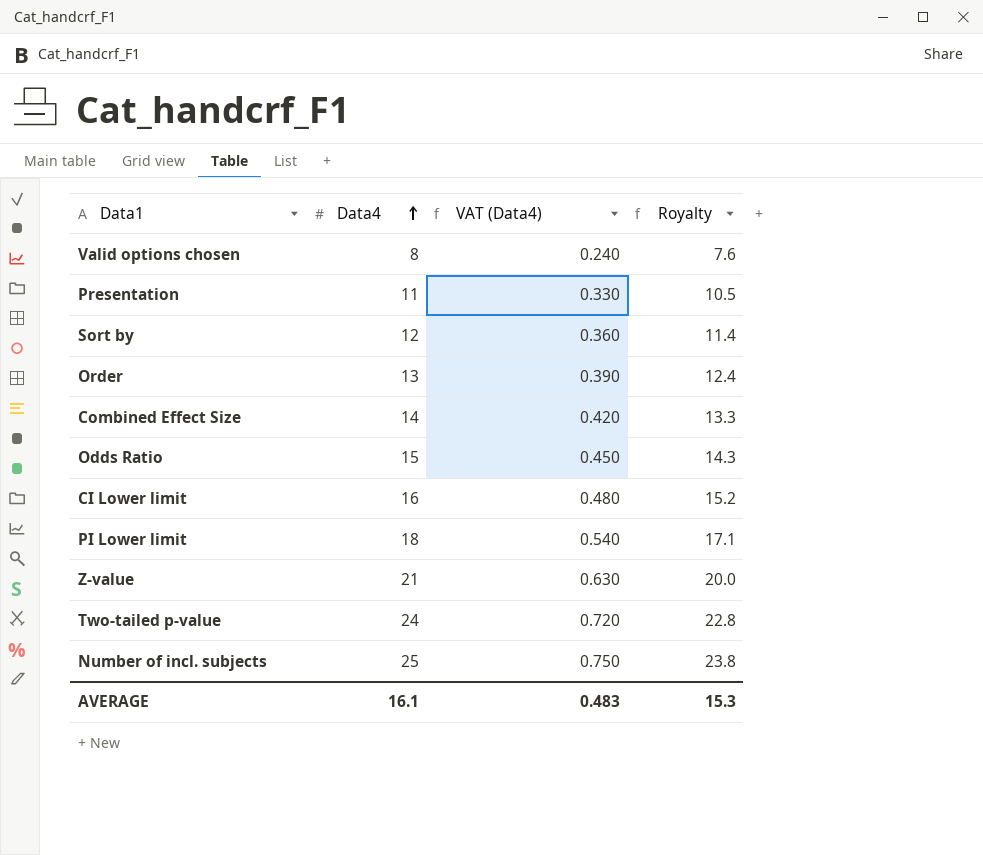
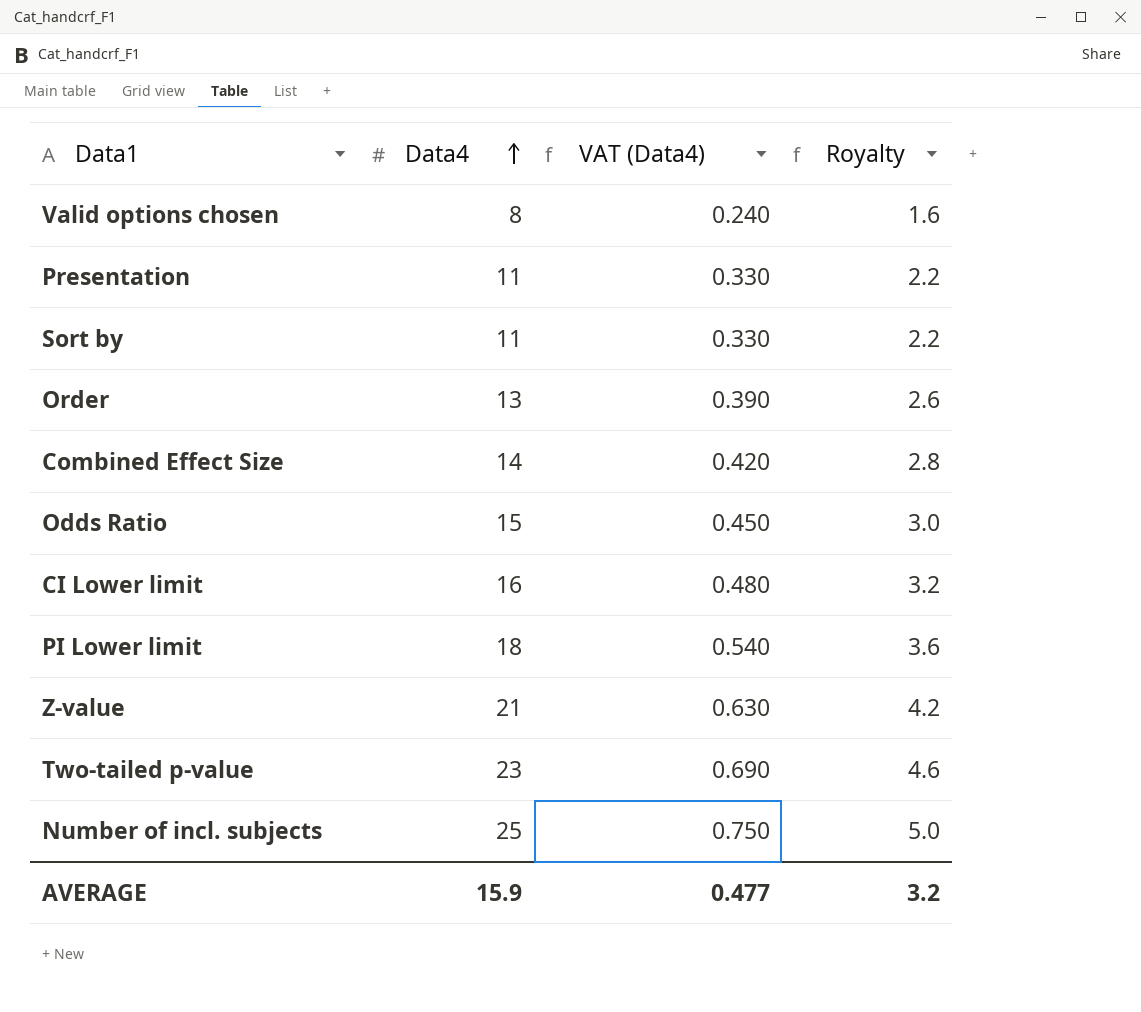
column Royalty | formula: [Data4] * 0.95 -> [Data4] * 0.2
Sort by | Data4: 12 -> 11
Sort by | VAT (Data4): 0.360 -> 0.330
Two-tailed p-value | Data4: 24 -> 23
Two-tailed p-value | VAT (Data4): 0.720 -> 0.690
AVERAGE | Data4: 16.1 -> 15.9
AVERAGE | VAT (Data4): 0.483 -> 0.477
AVERAGE | Royalty: 15.3 -> 3.2

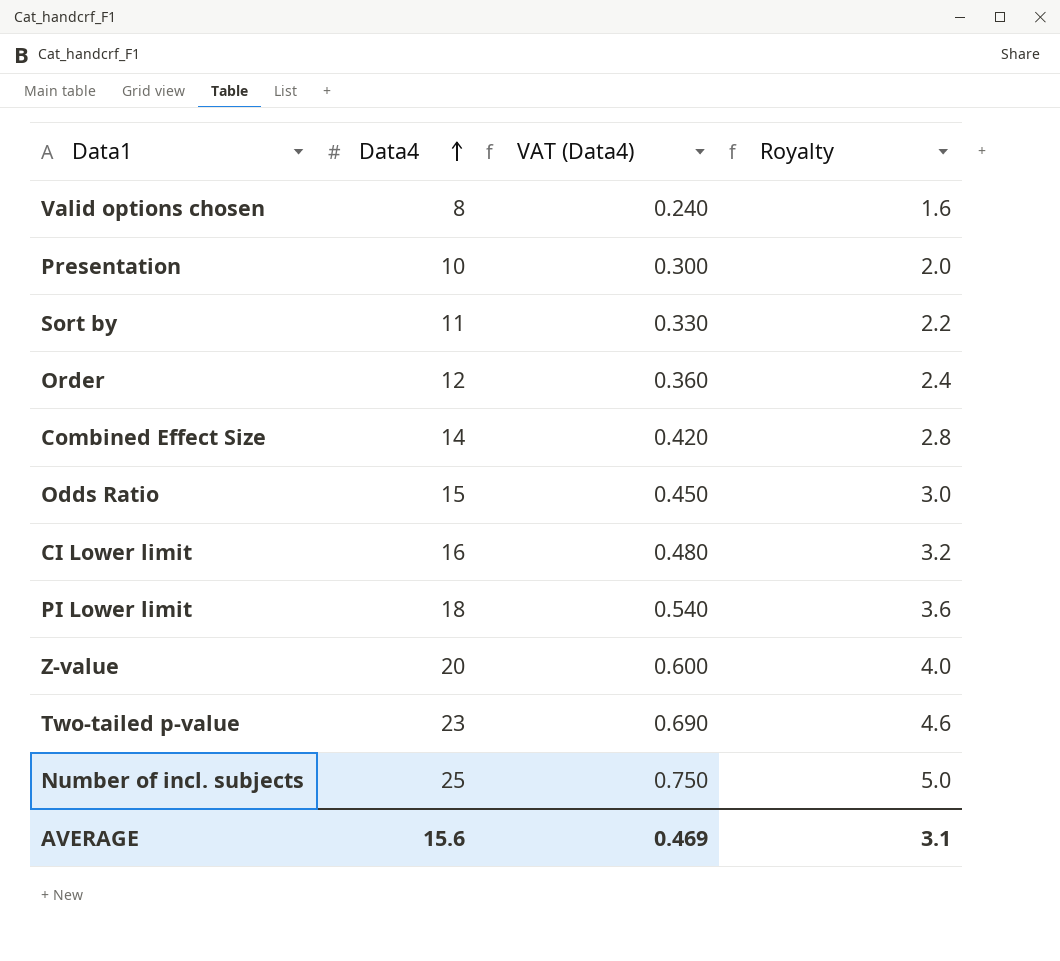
Presentation | Data4: 11 -> 10
Presentation | VAT (Data4): 0.330 -> 0.300
Presentation | Royalty: 2.2 -> 2.0
Order | Data4: 13 -> 12
Order | VAT (Data4): 0.390 -> 0.360
Order | Royalty: 2.6 -> 2.4
Z-value | Data4: 21 -> 20
Z-value | VAT (Data4): 0.630 -> 0.600
Z-value | Royalty: 4.2 -> 4.0
AVERAGE | Data4: 15.9 -> 15.6
AVERAGE | VAT (Data4): 0.477 -> 0.469
AVERAGE | Royalty: 3.2 -> 3.1

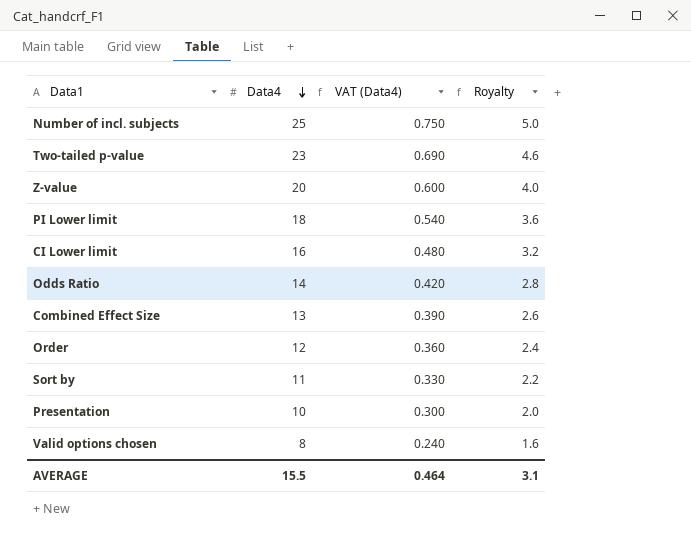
row order: Data4 ascending -> Data4 descending
Odds Ratio | Data4: 15 -> 14
Odds Ratio | VAT (Data4): 0.450 -> 0.420
Odds Ratio | Royalty: 3.0 -> 2.8
Combined Effect Size | Data4: 14 -> 13
Combined Effect Size | VAT (Data4): 0.420 -> 0.390
Combined Effect Size | Royalty: 2.8 -> 2.6
AVERAGE | Data4: 15.6 -> 15.5
AVERAGE | VAT (Data4): 0.469 -> 0.464

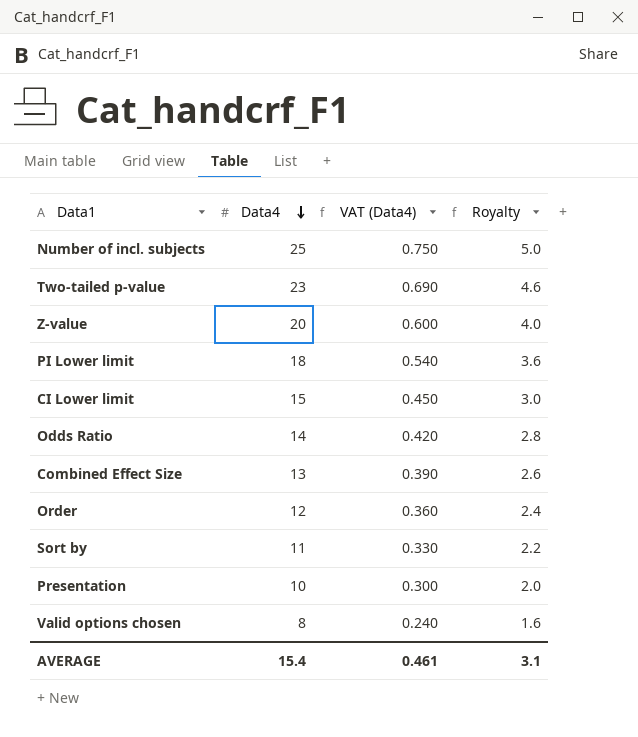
CI Lower limit | Data4: 16 -> 15
CI Lower limit | VAT (Data4): 0.480 -> 0.450
CI Lower limit | Royalty: 3.2 -> 3.0
AVERAGE | Data4: 15.5 -> 15.4
AVERAGE | VAT (Data4): 0.464 -> 0.461

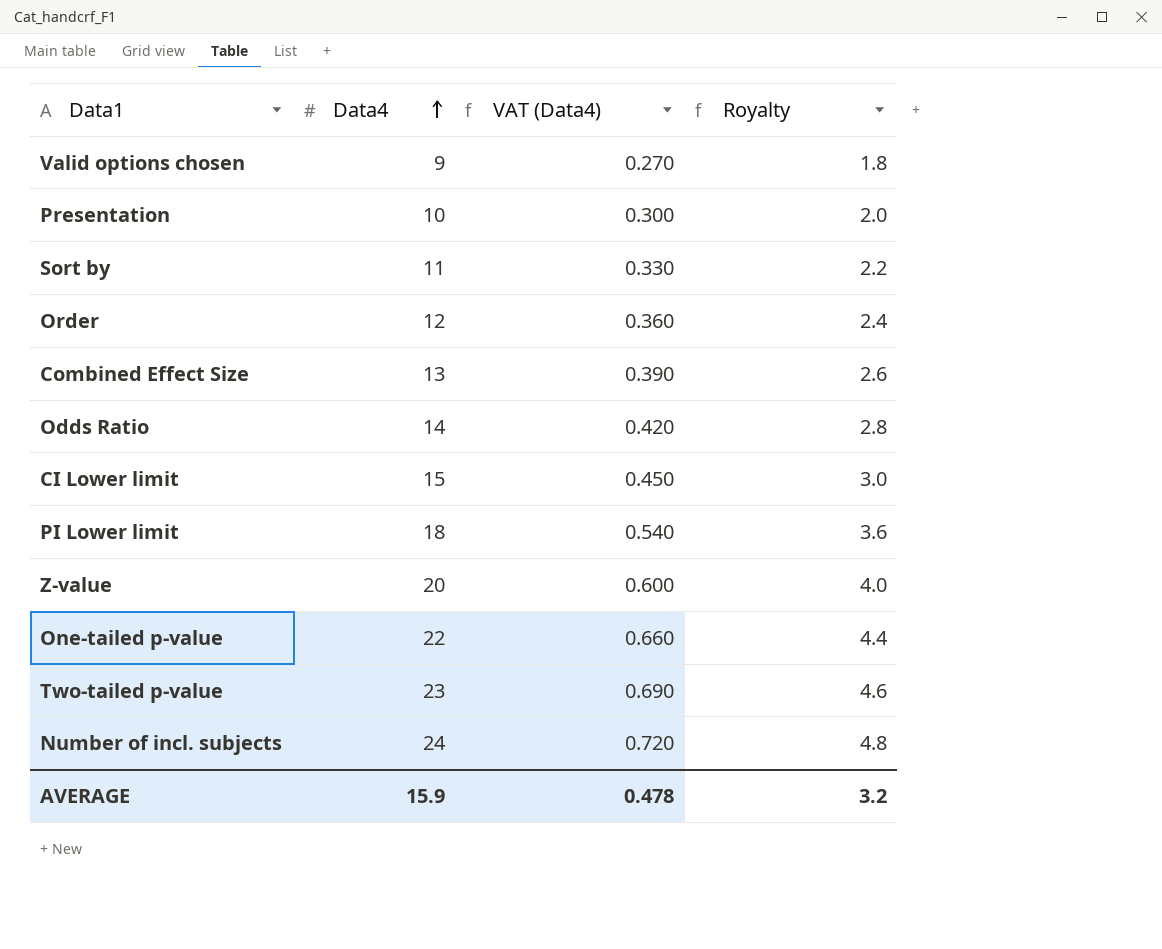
row order: Data4 descending -> Data4 ascending
Valid options chosen | Data4: 8 -> 9
Valid options chosen | VAT (Data4): 0.240 -> 0.270
Valid options chosen | Royalty: 1.6 -> 1.8
row One-tailed p-value: none -> 22 | 0.660 | 4.4
Number of incl. subjects | Data4: 25 -> 24
Number of incl. subjects | VAT (Data4): 0.750 -> 0.720
Number of incl. subjects | Royalty: 5.0 -> 4.8
AVERAGE | Data4: 15.4 -> 15.9
AVERAGE | VAT (Data4): 0.461 -> 0.478
AVERAGE | Royalty: 3.1 -> 3.2

